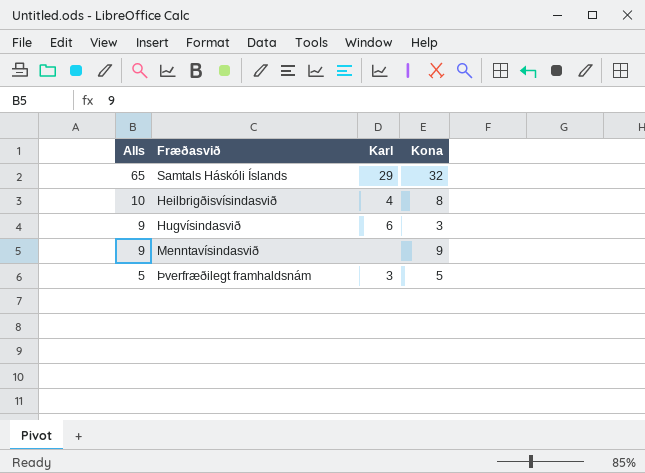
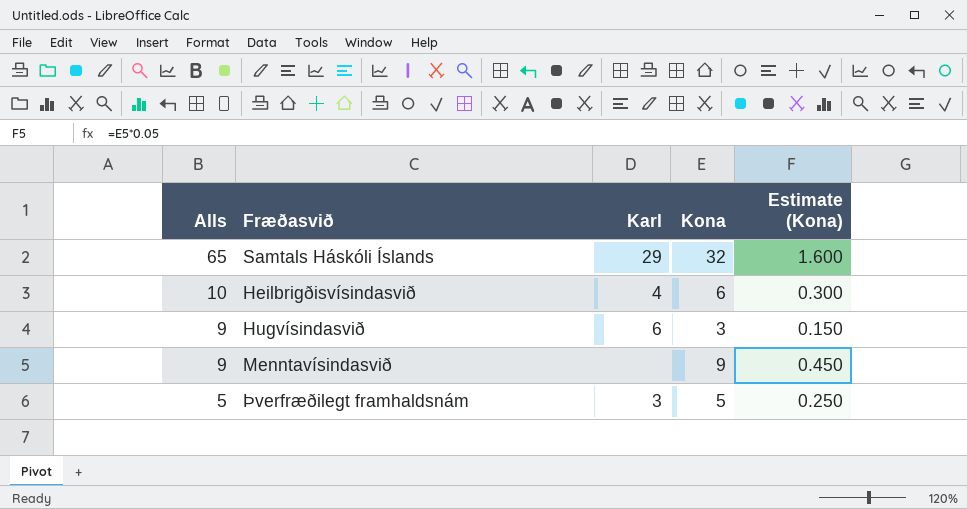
column Estimate (Kona) | formula: none -> [Kona] * 0.05
Heilbrigðisvísindasvið | Kona: 8 -> 6

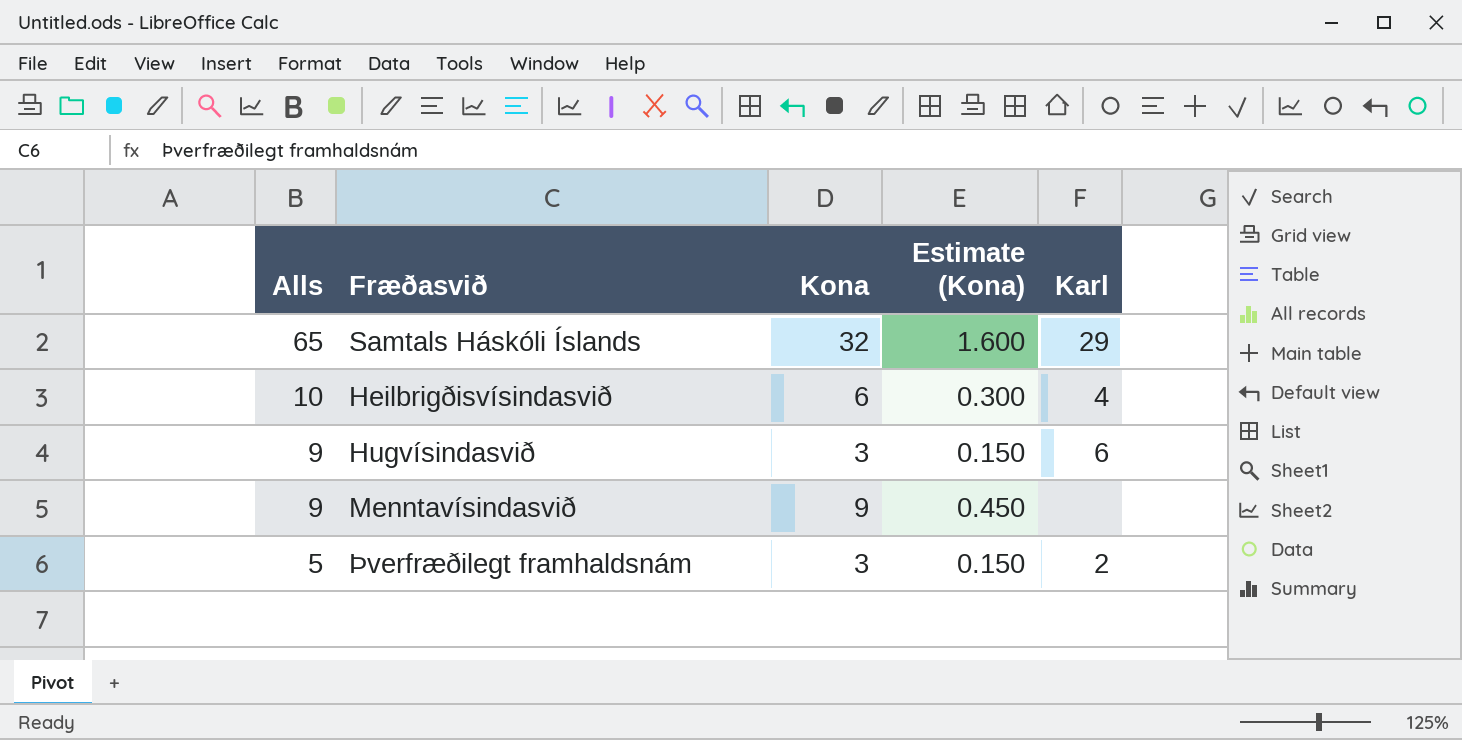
column Karl | position: 3 -> 5
Þverfræðilegt framhaldsnám | Kona: 5 -> 3
Þverfræðilegt framhaldsnám | Estimate (Kona): 0.250 -> 0.150
Þverfræðilegt framhaldsnám | Karl: 3 -> 2

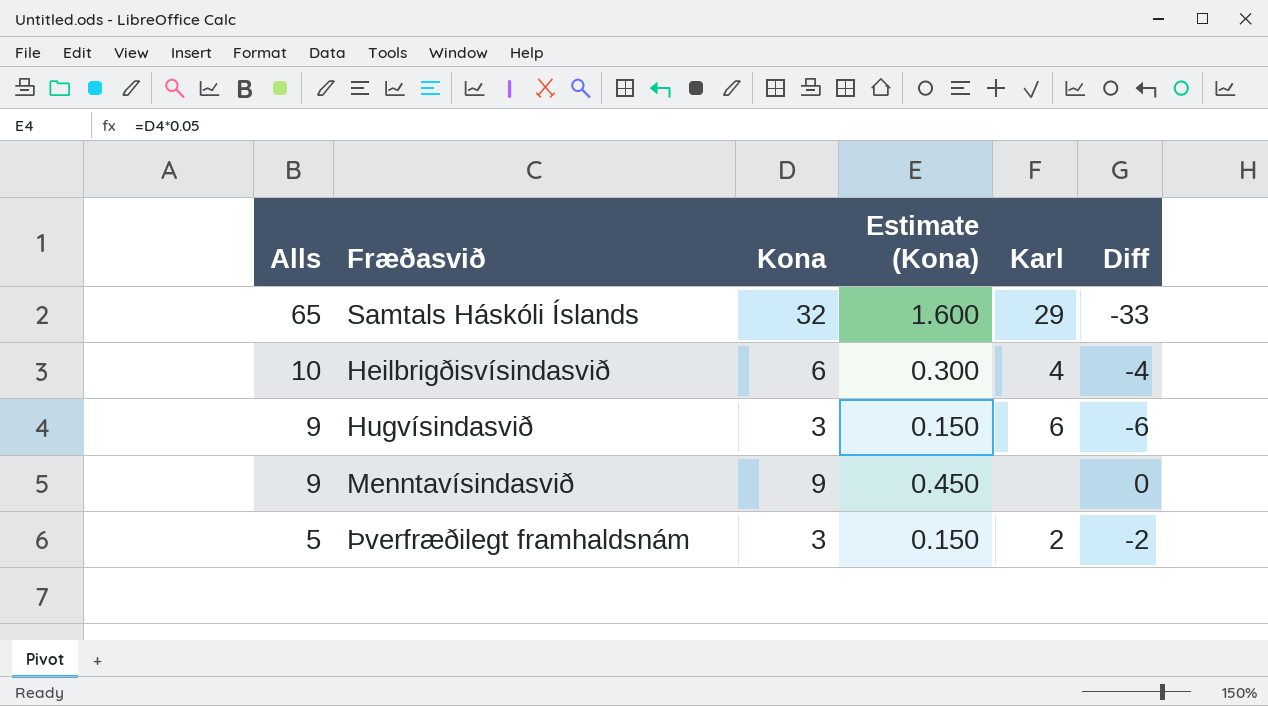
column Diff | formula: none -> [Kona] - [Alls]

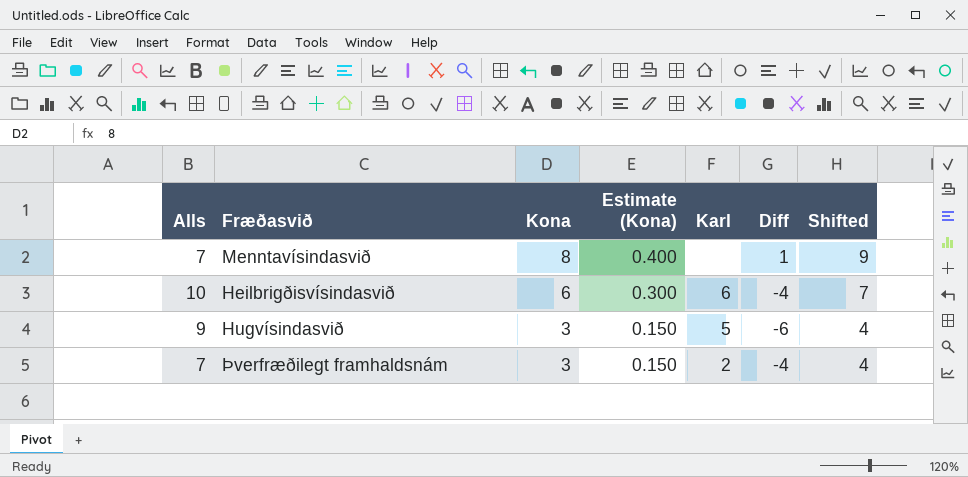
row order: Alls descending -> Kona descending
column Shifted | formula: none -> [Kona] + 1
row Samtals Háskóli Íslands: 65 | 32 | 1.600 | 29 | -33 -> none
Menntavísindasvið | Alls: 9 -> 7
Menntavísindasvið | Kona: 9 -> 8
Menntavísindasvið | Estimate (Kona): 0.450 -> 0.400
Menntavísindasvið | Diff: 0 -> 1
Heilbrigðisvísindasvið | Karl: 4 -> 6
Hugvísindasvið | Karl: 6 -> 5
Þverfræðilegt framhaldsnám | Alls: 5 -> 7
Þverfræðilegt framhaldsnám | Diff: -2 -> -4

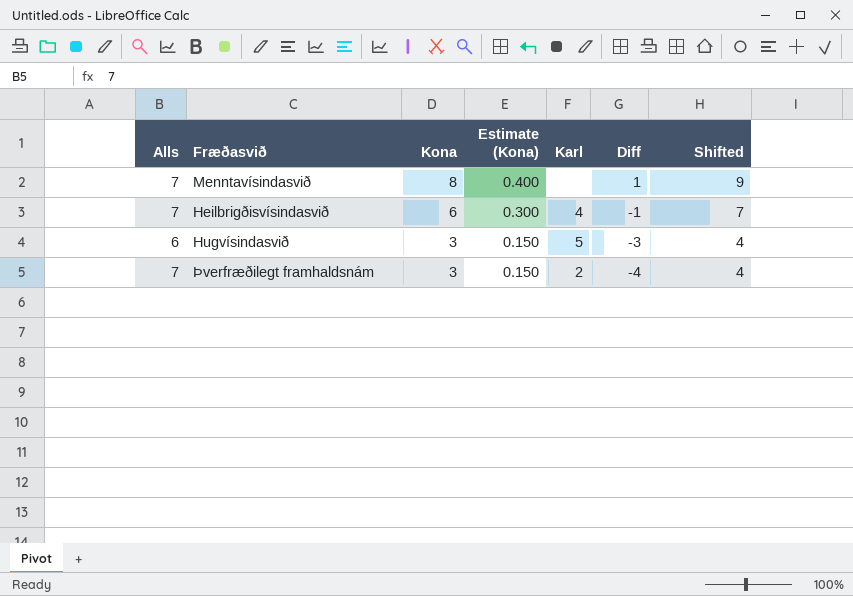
Heilbrigðisvísindasvið | Alls: 10 -> 7
Heilbrigðisvísindasvið | Karl: 6 -> 4
Heilbrigðisvísindasvið | Diff: -4 -> -1
Hugvísindasvið | Alls: 9 -> 6
Hugvísindasvið | Diff: -6 -> -3

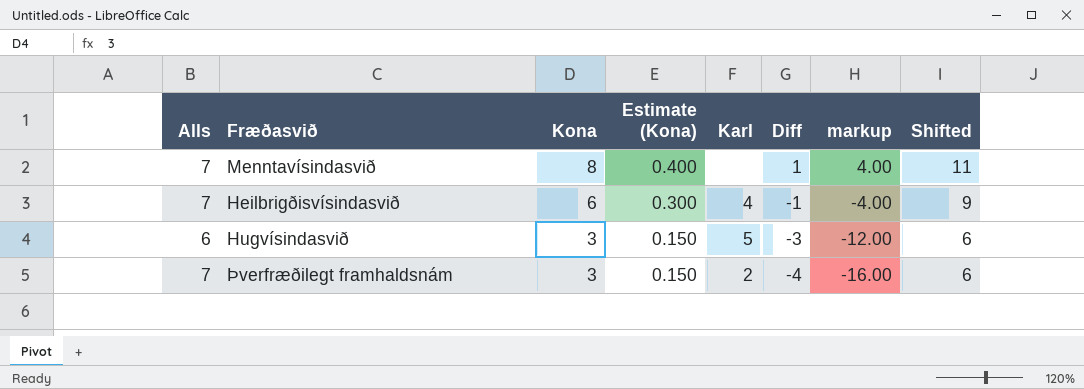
column markup | formula: none -> [Diff] * 4
column Shifted | formula: [Kona] + 1 -> [Kona] + 3

